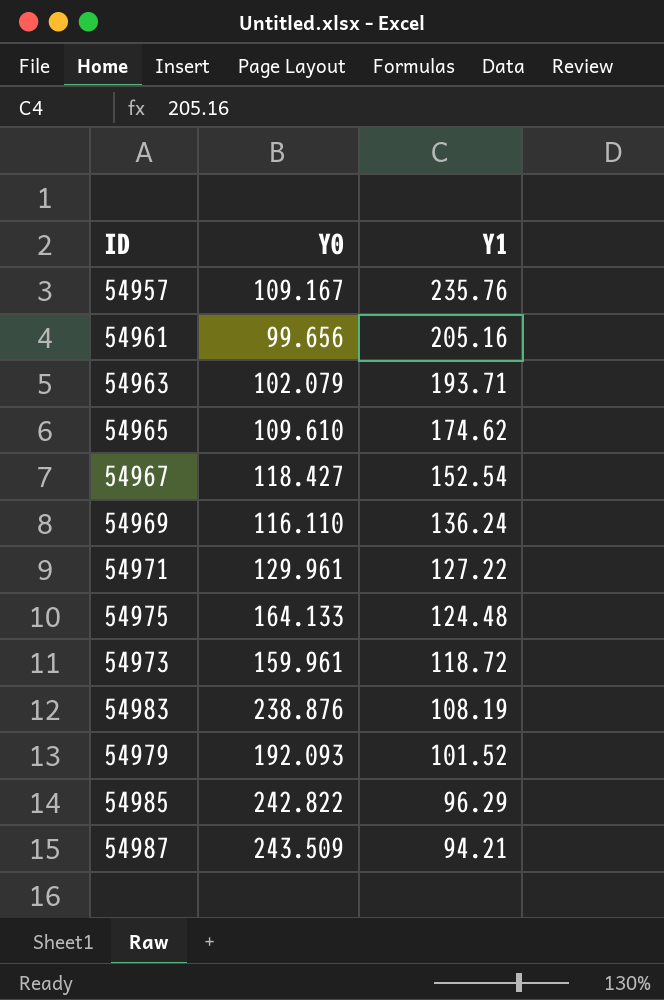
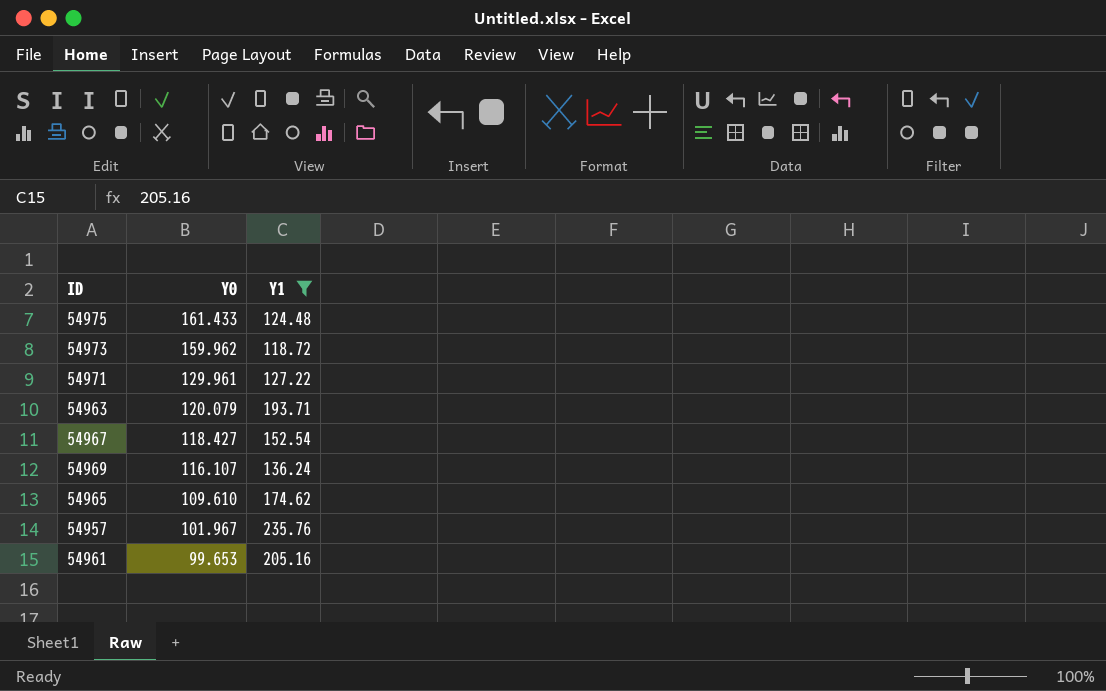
filter: none -> Y1 >= 118.72
row order: Y1 descending -> Y0 descending
54975 | Y0: 164.133 -> 161.433
54973 | Y0: 159.961 -> 159.962
54963 | Y0: 102.079 -> 120.079
54969 | Y0: 116.110 -> 116.107
54957 | Y0: 109.167 -> 101.967
54961 | Y0: 99.656 -> 99.653

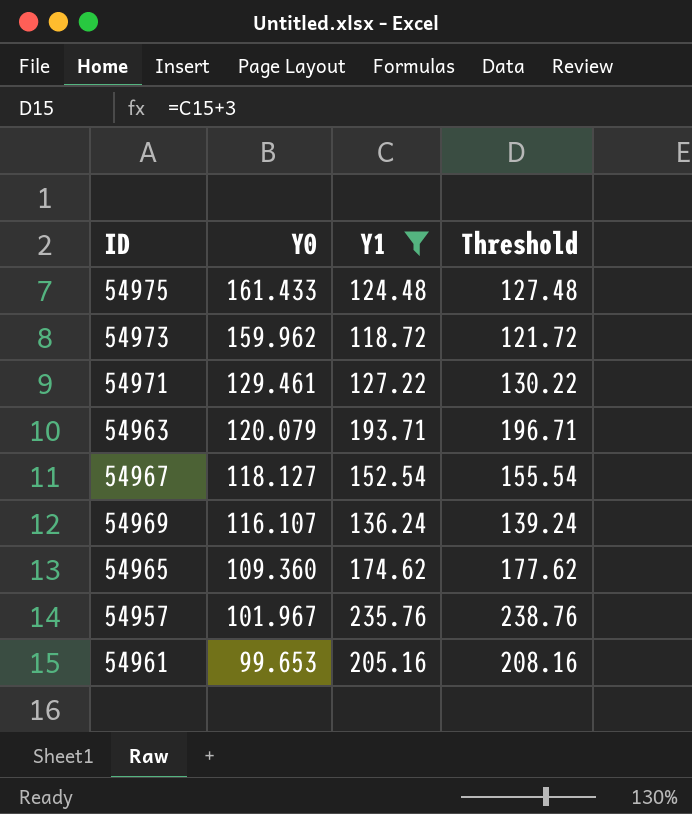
column Threshold | formula: none -> [Y1] + 3
54971 | Y0: 129.961 -> 129.461
54967 | Y0: 118.427 -> 118.127
54965 | Y0: 109.610 -> 109.360

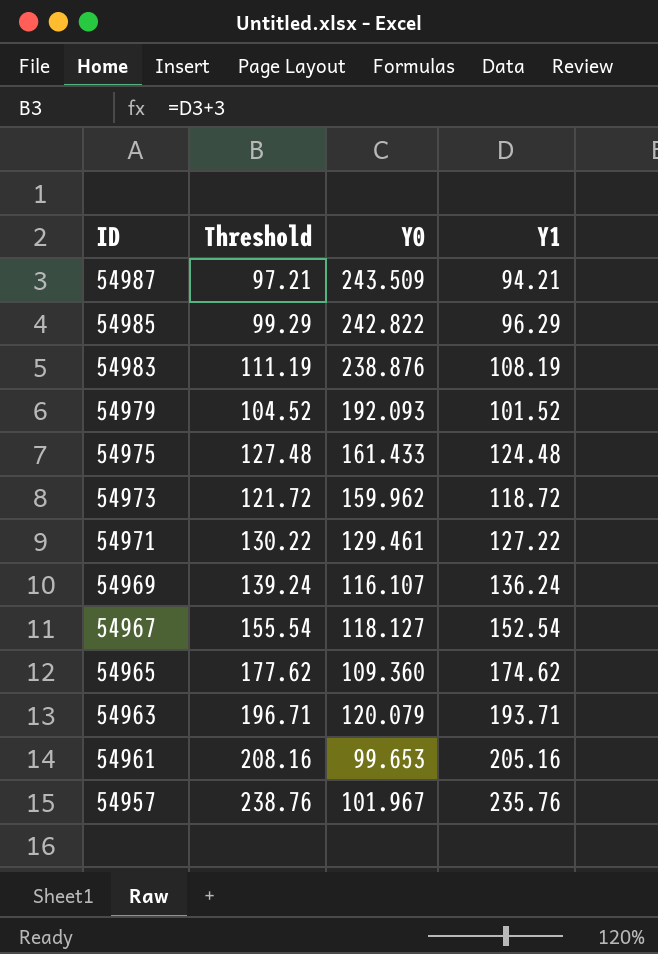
filter: Y1 >= 118.72 -> none
row order: Y0 descending -> ID descending
column Threshold | position: 4 -> 2

